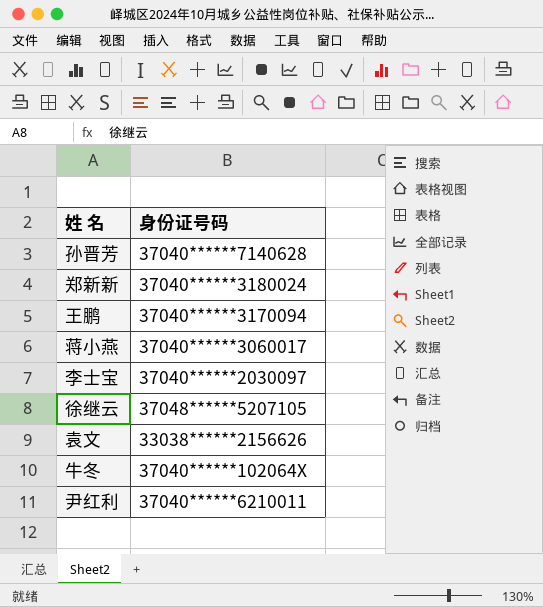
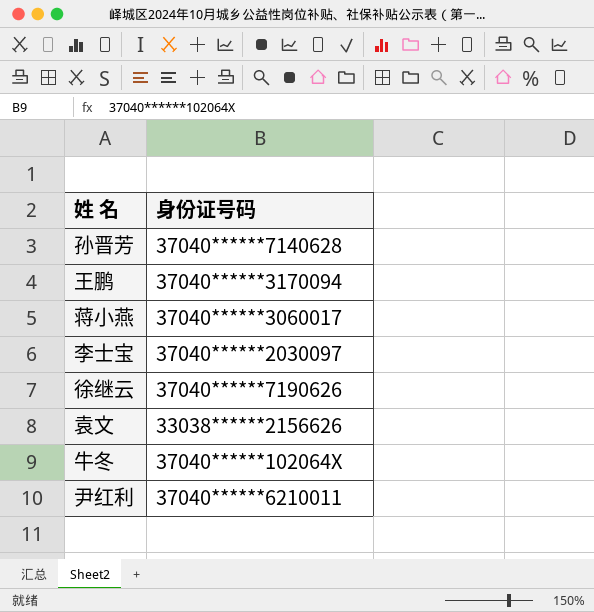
row 郑新新: 37040******3180024 -> none
徐继云 | 身份证号码: 37048******5207105 -> 37040******7190626

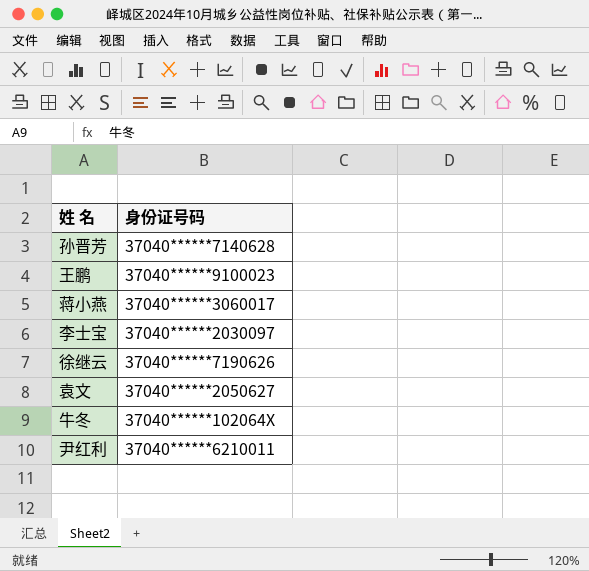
王鹏 | 身份证号码: 37040******3170094 -> 37040******9100023
袁文 | 身份证号码: 33038******2156626 -> 37040******2050627

